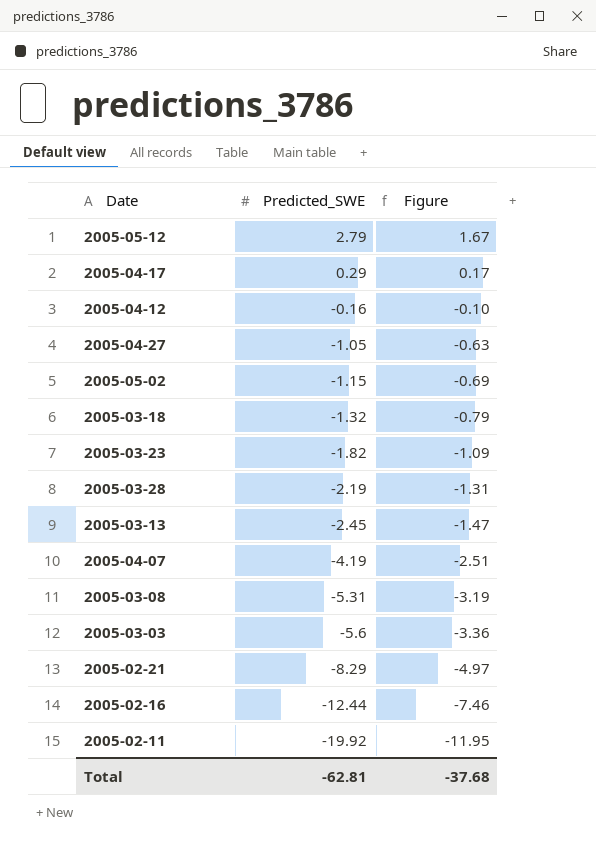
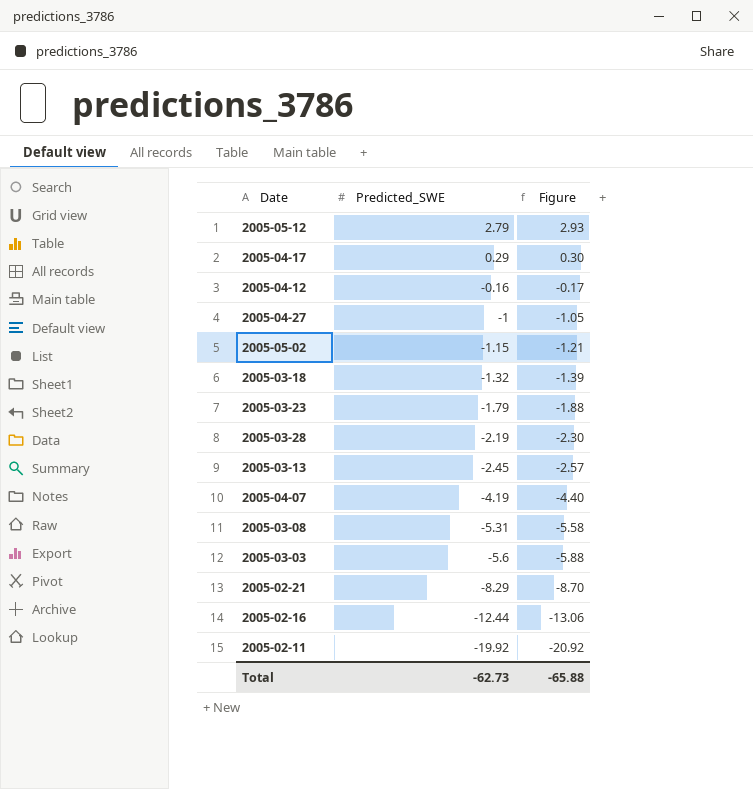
column Figure | formula: [Predicted_SWE] * 0.6 -> [Predicted_SWE] * 1.05
2005-04-27 | Predicted_SWE: -1.05 -> -1
2005-03-23 | Predicted_SWE: -1.82 -> -1.79
Total | Predicted_SWE: -62.81 -> -62.73
Total | Figure: -37.68 -> -65.88

